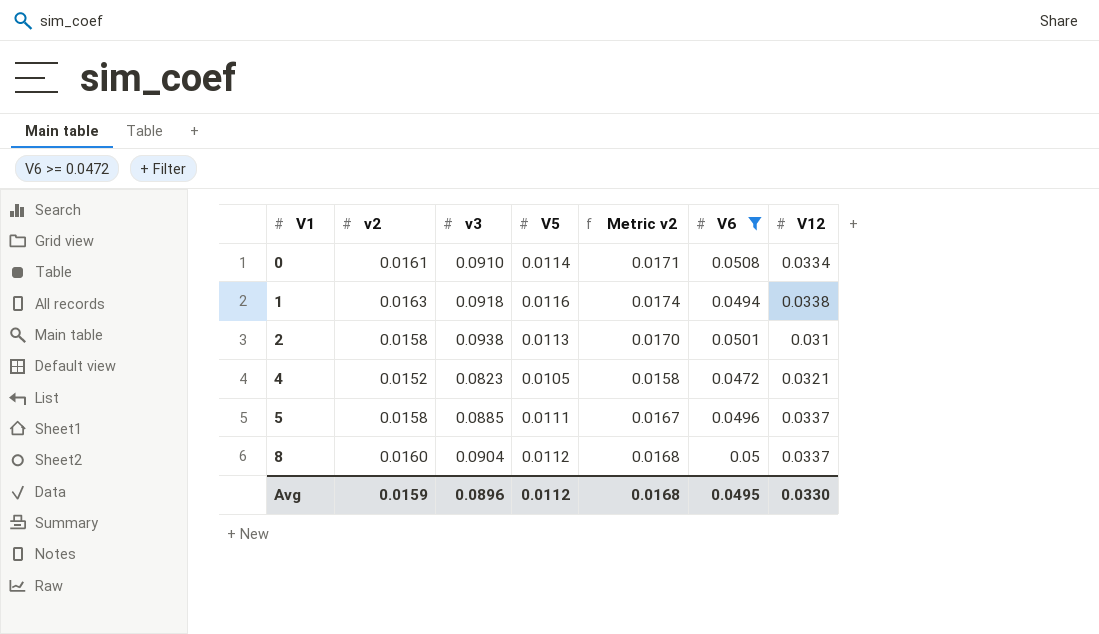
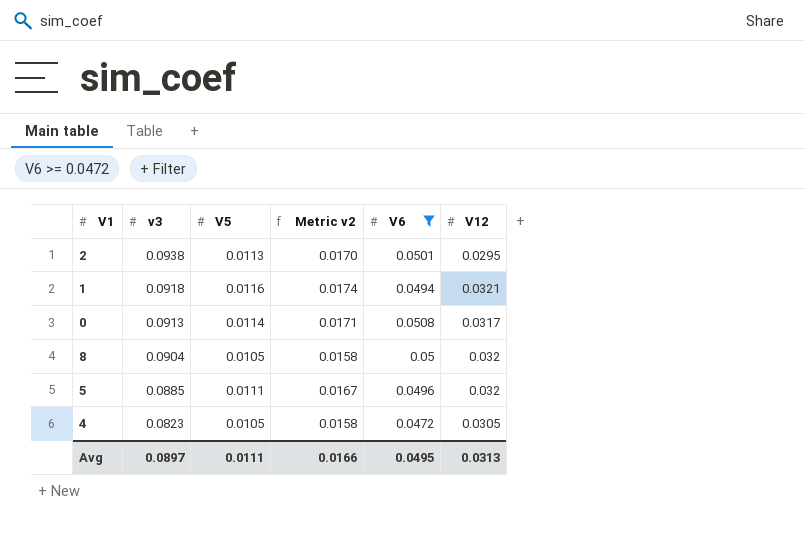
row order: V1 ascending -> v3 descending
column v2 | position: 2 -> none
2 | V12: 0.031 -> 0.0295
1 | V12: 0.0338 -> 0.0321
0 | v3: 0.0910 -> 0.0913
0 | V12: 0.0334 -> 0.0317
8 | V5: 0.0112 -> 0.0105
8 | Metric v2: 0.0168 -> 0.0158
8 | V12: 0.0337 -> 0.032
5 | V12: 0.0337 -> 0.032
4 | V12: 0.0321 -> 0.0305
Avg | v3: 0.0896 -> 0.0897
Avg | V5: 0.0112 -> 0.0111
Avg | Metric v2: 0.0168 -> 0.0166
Avg | V12: 0.0330 -> 0.0313

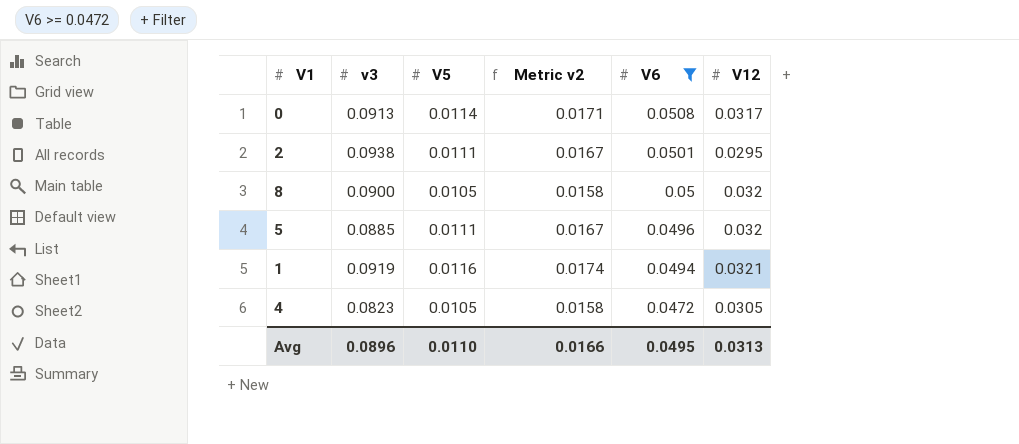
row order: v3 descending -> V6 descending
2 | V5: 0.0113 -> 0.0111
2 | Metric v2: 0.0170 -> 0.0167
8 | v3: 0.0904 -> 0.0900
1 | v3: 0.0918 -> 0.0919
Avg | v3: 0.0897 -> 0.0896
Avg | V5: 0.0111 -> 0.0110

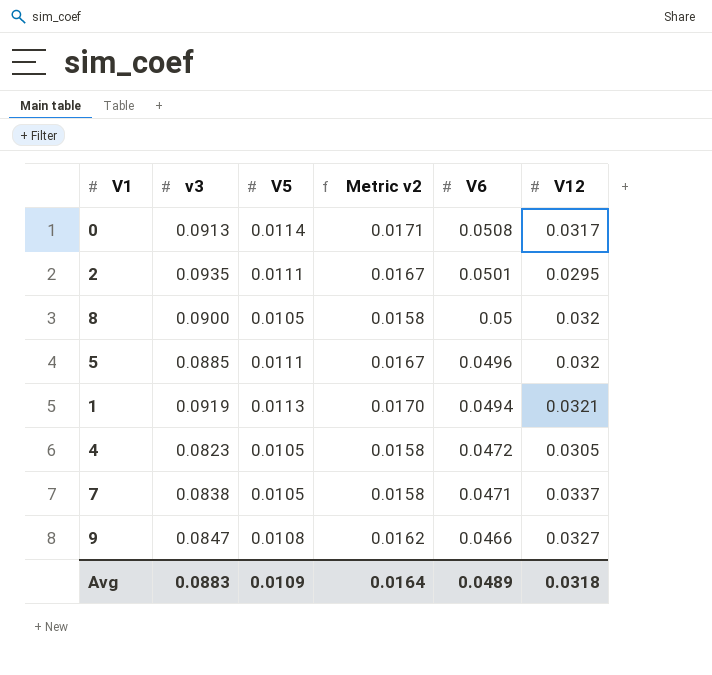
filter: V6 >= 0.0472 -> none
2 | v3: 0.0938 -> 0.0935
1 | V5: 0.0116 -> 0.0113
1 | Metric v2: 0.0174 -> 0.0170
Avg | v3: 0.0896 -> 0.0883
Avg | V5: 0.0110 -> 0.0109
Avg | Metric v2: 0.0166 -> 0.0164
Avg | V6: 0.0495 -> 0.0489
Avg | V12: 0.0313 -> 0.0318

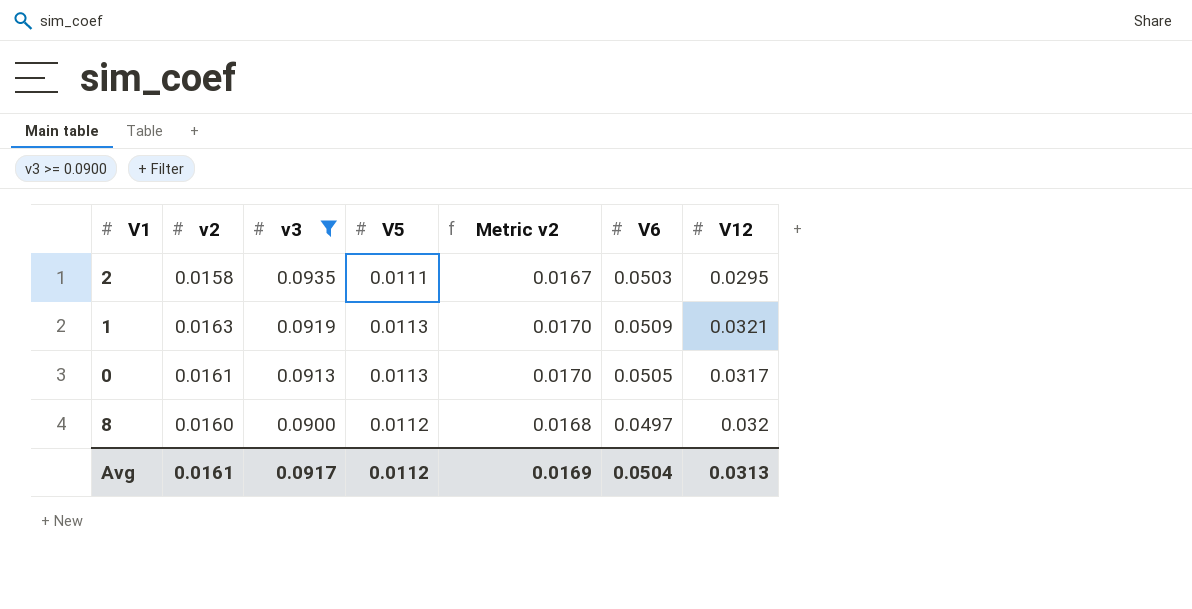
filter: none -> v3 >= 0.0900
row order: V6 descending -> v3 descending
column v2 | position: none -> 2
2 | V6: 0.0501 -> 0.0503
1 | V6: 0.0494 -> 0.0509
0 | V5: 0.0114 -> 0.0113
0 | Metric v2: 0.0171 -> 0.0170
0 | V6: 0.0508 -> 0.0505
8 | V5: 0.0105 -> 0.0112
8 | Metric v2: 0.0158 -> 0.0168
8 | V6: 0.05 -> 0.0497
Avg | v3: 0.0883 -> 0.0917
Avg | V5: 0.0109 -> 0.0112
Avg | Metric v2: 0.0164 -> 0.0169
Avg | V6: 0.0489 -> 0.0504
Avg | V12: 0.0318 -> 0.0313

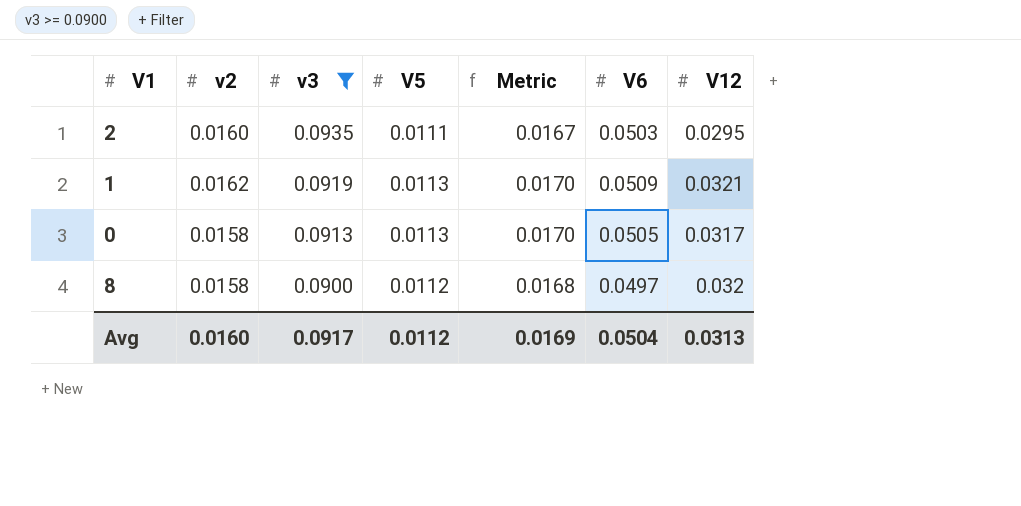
column name: Metric v2 -> Metric
2 | v2: 0.0158 -> 0.0160
1 | v2: 0.0163 -> 0.0162
0 | v2: 0.0161 -> 0.0158
8 | v2: 0.0160 -> 0.0158
Avg | v2: 0.0161 -> 0.0160

